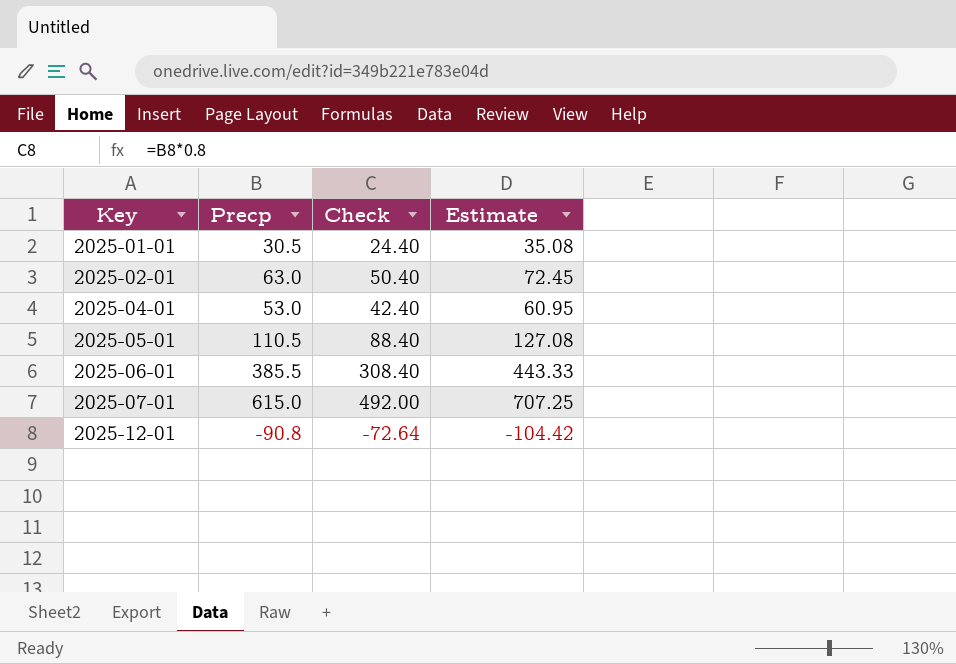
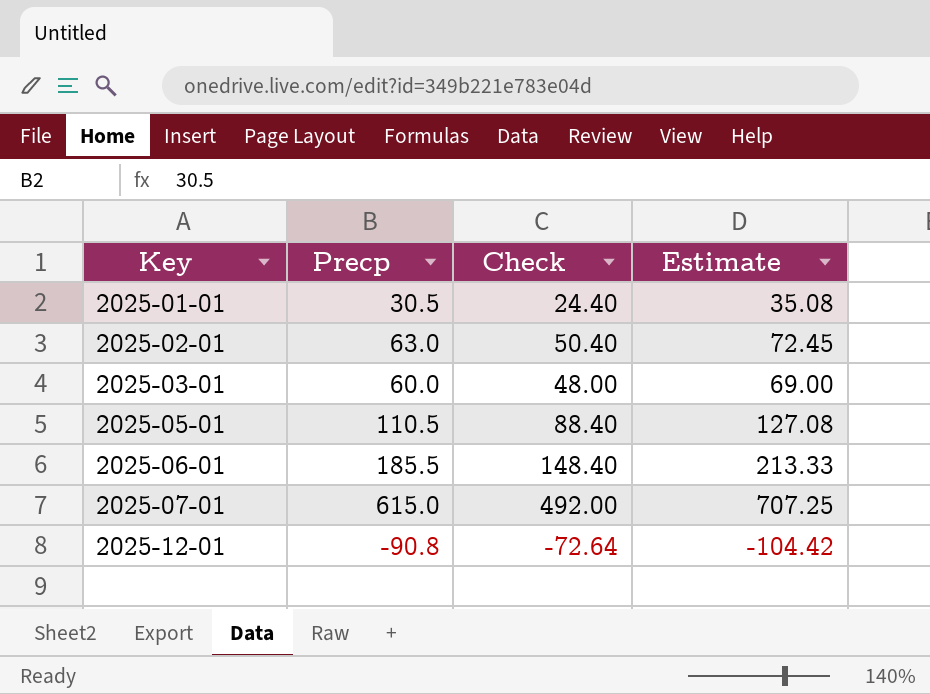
row 2025-04-01: 53.0 | 42.40 | 60.95 -> none
row 2025-03-01: none -> 60.0 | 48.00 | 69.00
2025-06-01 | Precp: 385.5 -> 185.5
2025-06-01 | Check: 308.40 -> 148.40
2025-06-01 | Estimate: 443.33 -> 213.33

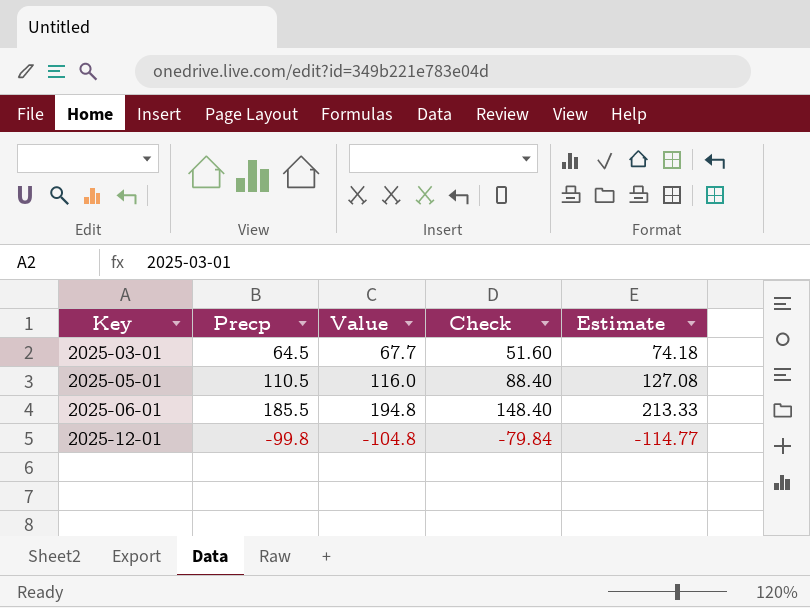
column Value | formula: none -> [Precp] * 1.05
row 2025-01-01: 30.5 | 24.40 | 35.08 -> none
row 2025-02-01: 63.0 | 50.40 | 72.45 -> none
row 2025-07-01: 615.0 | 492.00 | 707.25 -> none
2025-03-01 | Precp: 60.0 -> 64.5
2025-03-01 | Check: 48.00 -> 51.60
2025-03-01 | Estimate: 69.00 -> 74.18
2025-12-01 | Precp: -90.8 -> -99.8
2025-12-01 | Check: -72.64 -> -79.84
2025-12-01 | Estimate: -104.42 -> -114.77

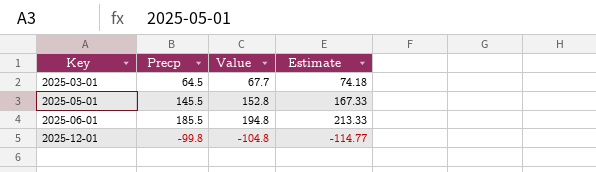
column Check | formula: [Precp] * 0.8 -> none
2025-05-01 | Precp: 110.5 -> 145.5
2025-05-01 | Value: 116.0 -> 152.8
2025-05-01 | Estimate: 127.08 -> 167.33

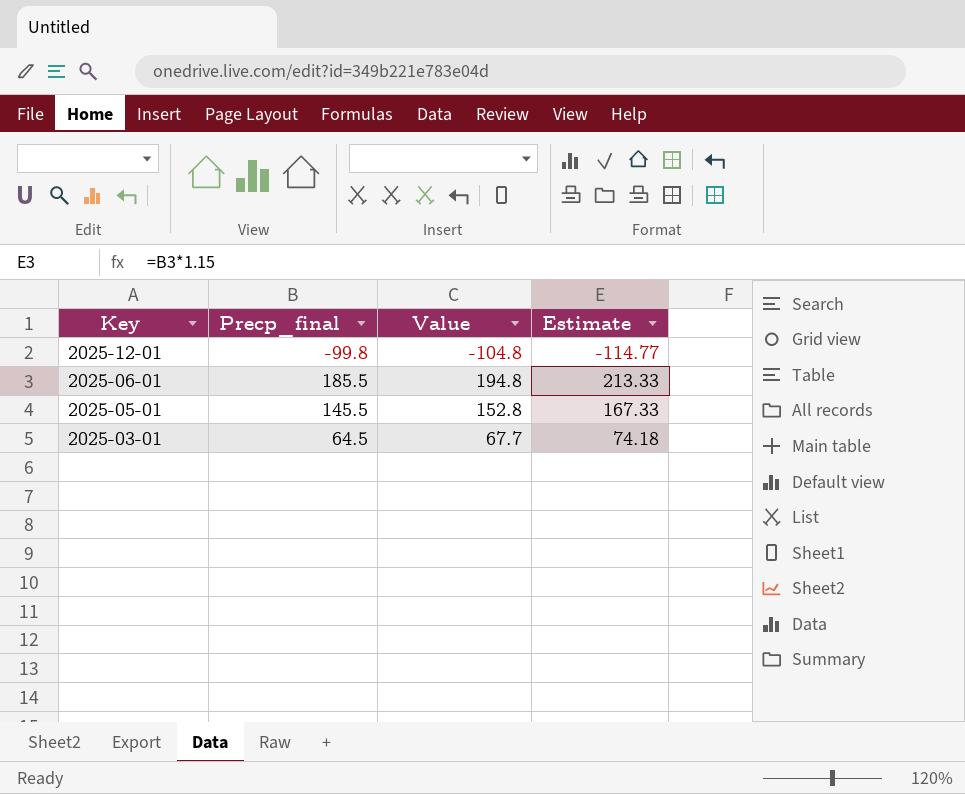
row order: Key ascending -> Key descending
column name: Precp -> Precp_final

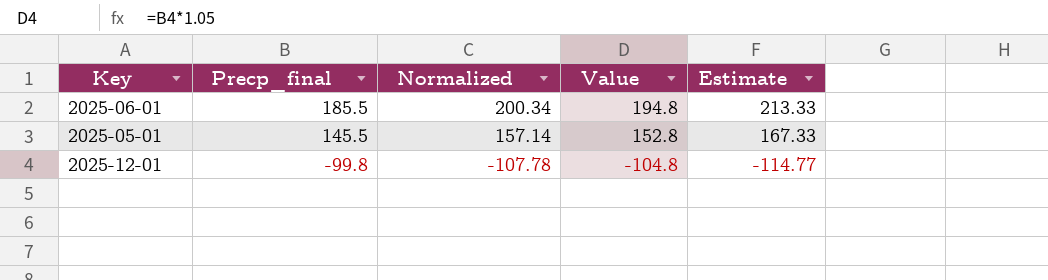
row order: Key descending -> Precp_final descending
column Normalized | formula: none -> [Precp_final] * 1.08
row 2025-03-01: 64.5 | 67.7 | 74.18 -> none

